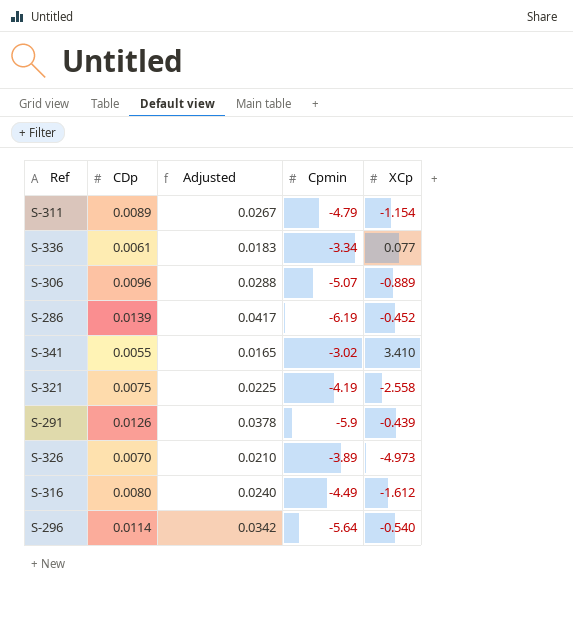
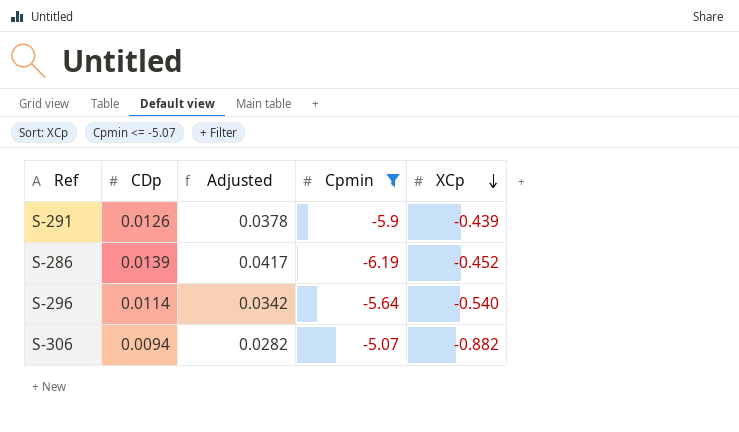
filter: none -> Cpmin <= -5.07
row order: none -> XCp descending
S-306 | CDp: 0.0096 -> 0.0094
S-306 | Adjusted: 0.0288 -> 0.0282
S-306 | XCp: -0.889 -> -0.882

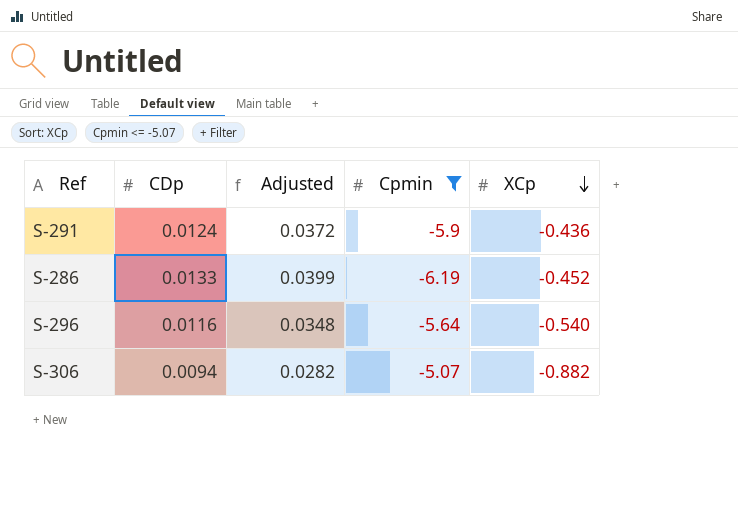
S-291 | CDp: 0.0126 -> 0.0124
S-291 | Adjusted: 0.0378 -> 0.0372
S-291 | XCp: -0.439 -> -0.436
S-286 | CDp: 0.0139 -> 0.0133
S-286 | Adjusted: 0.0417 -> 0.0399
S-296 | CDp: 0.0114 -> 0.0116
S-296 | Adjusted: 0.0342 -> 0.0348

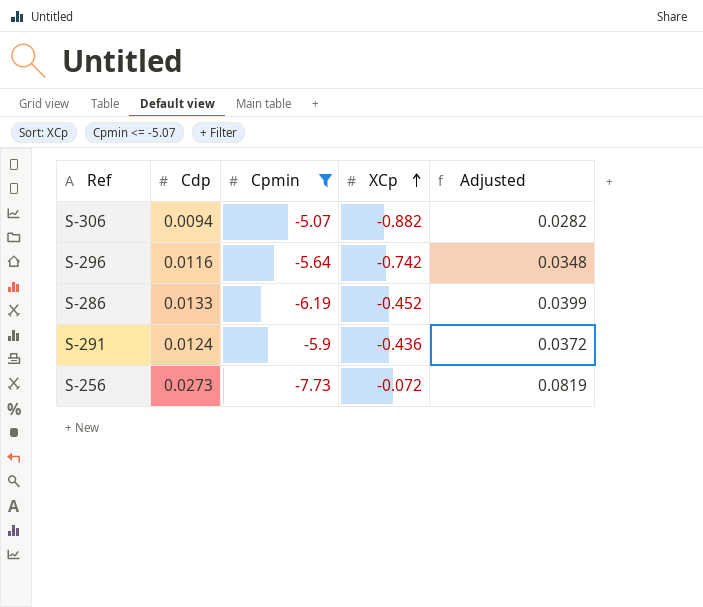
row order: XCp descending -> XCp ascending
column name: CDp -> Cdp
column Adjusted | position: 3 -> 5
S-296 | XCp: -0.540 -> -0.742
row S-256: none -> 0.0273 | -7.73 | -0.072 | 0.0819

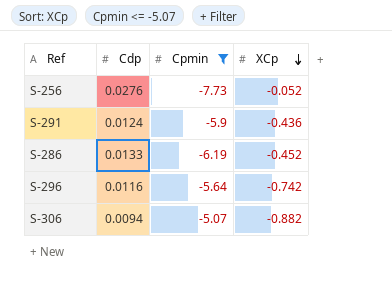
row order: XCp ascending -> XCp descending
column Adjusted | formula: [Cdp] * 3 -> none
S-256 | Cdp: 0.0273 -> 0.0276
S-256 | XCp: -0.072 -> -0.052

